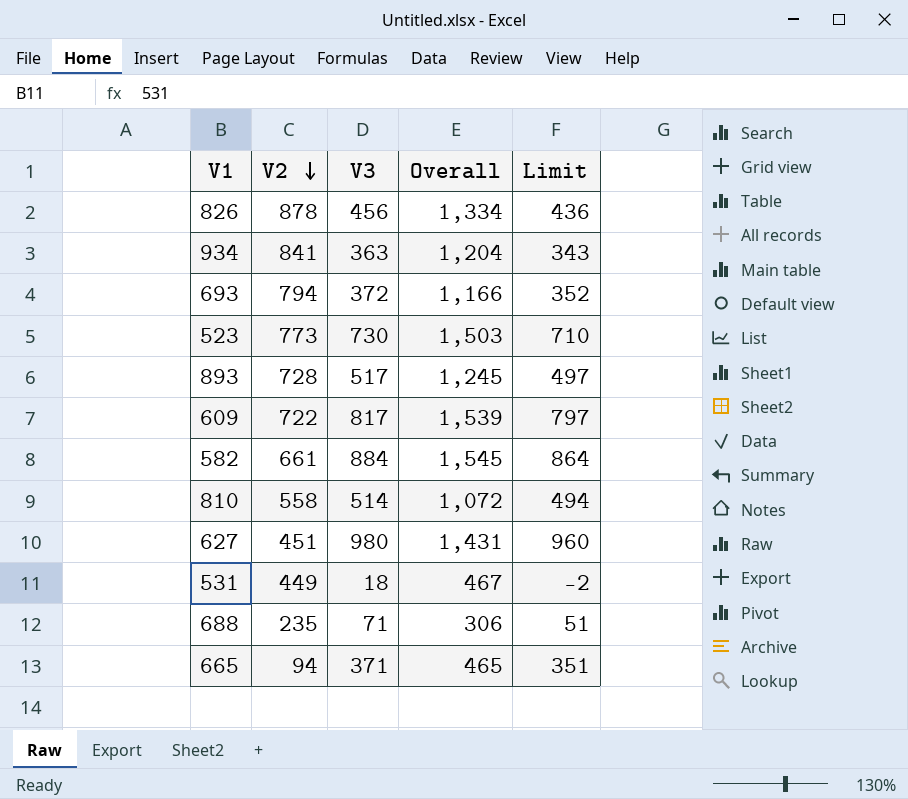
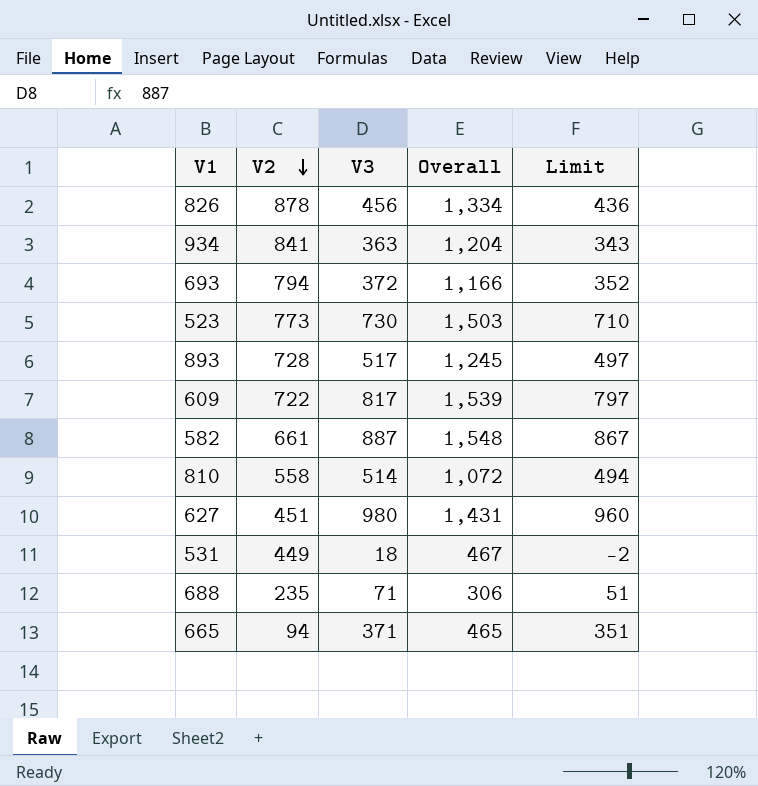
582 | V3: 884 -> 887
582 | Overall: 1,545 -> 1,548
582 | Limit: 864 -> 867

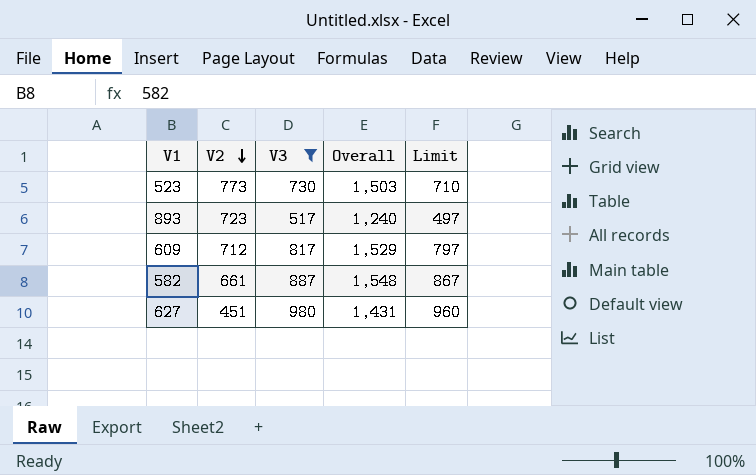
filter: none -> V3 >= 517
893 | V2: 728 -> 723
893 | Overall: 1,245 -> 1,240
609 | V2: 722 -> 712
609 | Overall: 1,539 -> 1,529

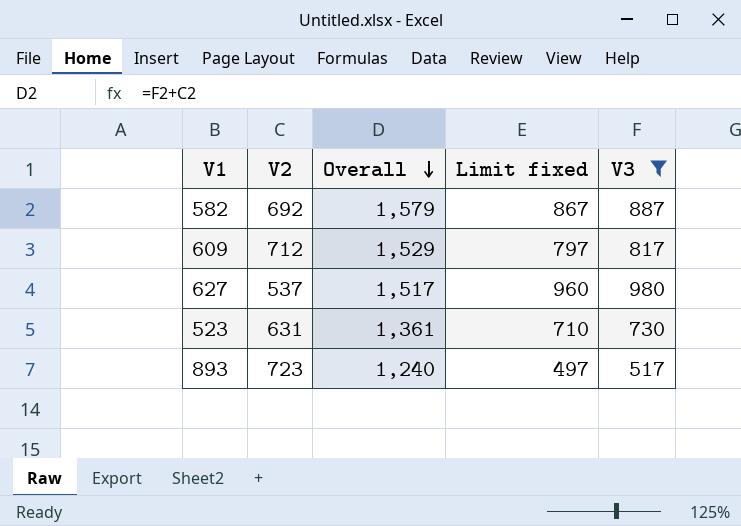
row order: V2 descending -> Overall descending
column name: Limit -> Limit fixed
column V3 | position: 3 -> 5
582 | V2: 661 -> 692
582 | Overall: 1,548 -> 1,579
627 | V2: 451 -> 537
627 | Overall: 1,431 -> 1,517
523 | V2: 773 -> 631
523 | Overall: 1,503 -> 1,361

